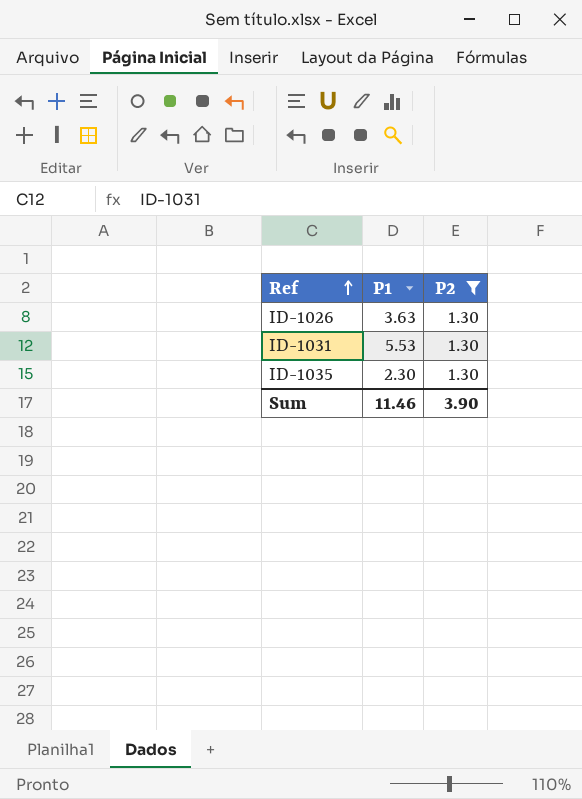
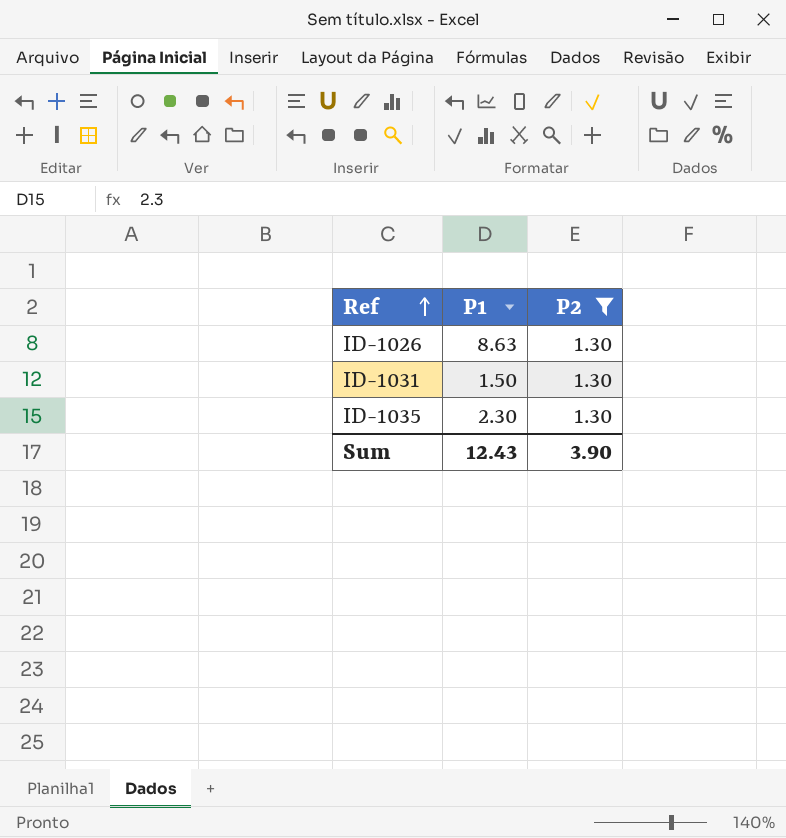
ID-1026 | P1: 3.63 -> 8.63
ID-1031 | P1: 5.53 -> 1.50
Sum | P1: 11.46 -> 12.43

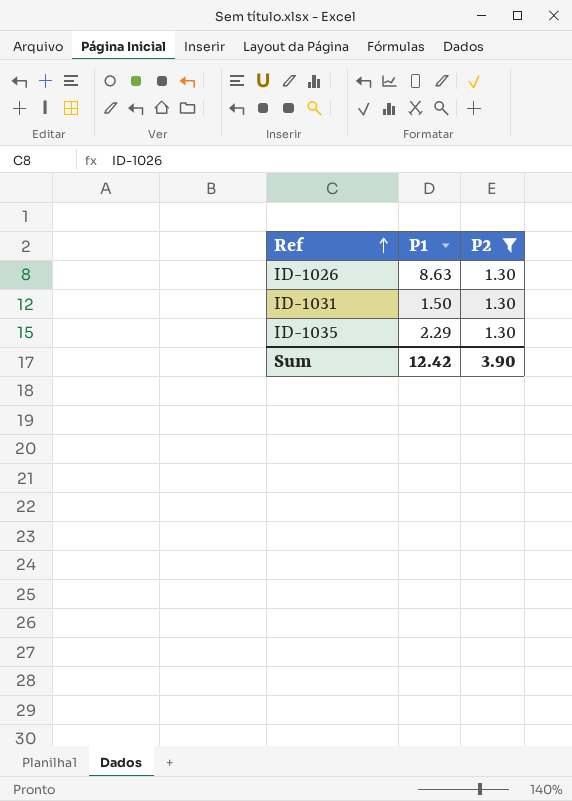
ID-1035 | P1: 2.30 -> 2.29
Sum | P1: 12.43 -> 12.42

